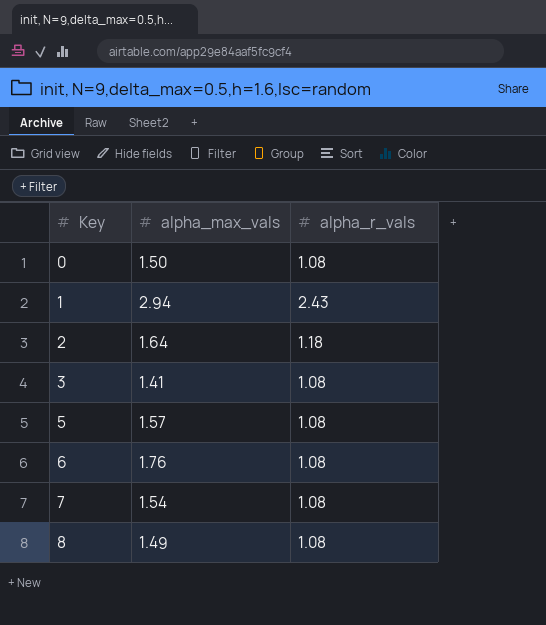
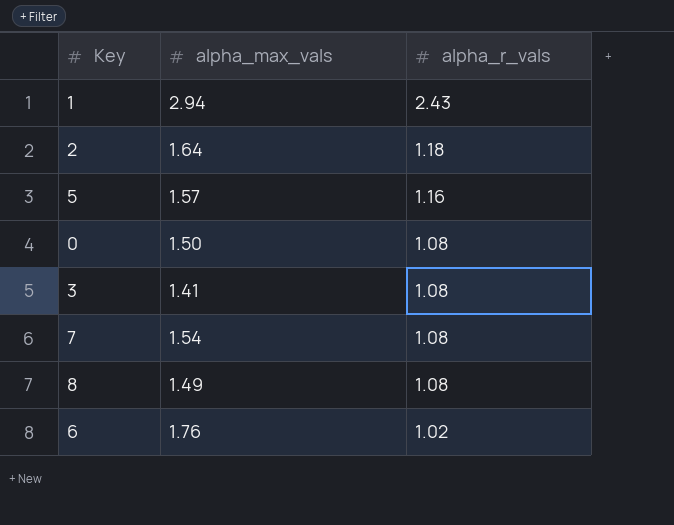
row order: Key ascending -> alpha_r_vals descending
5 | alpha_r_vals: 1.08 -> 1.16
6 | alpha_r_vals: 1.08 -> 1.02

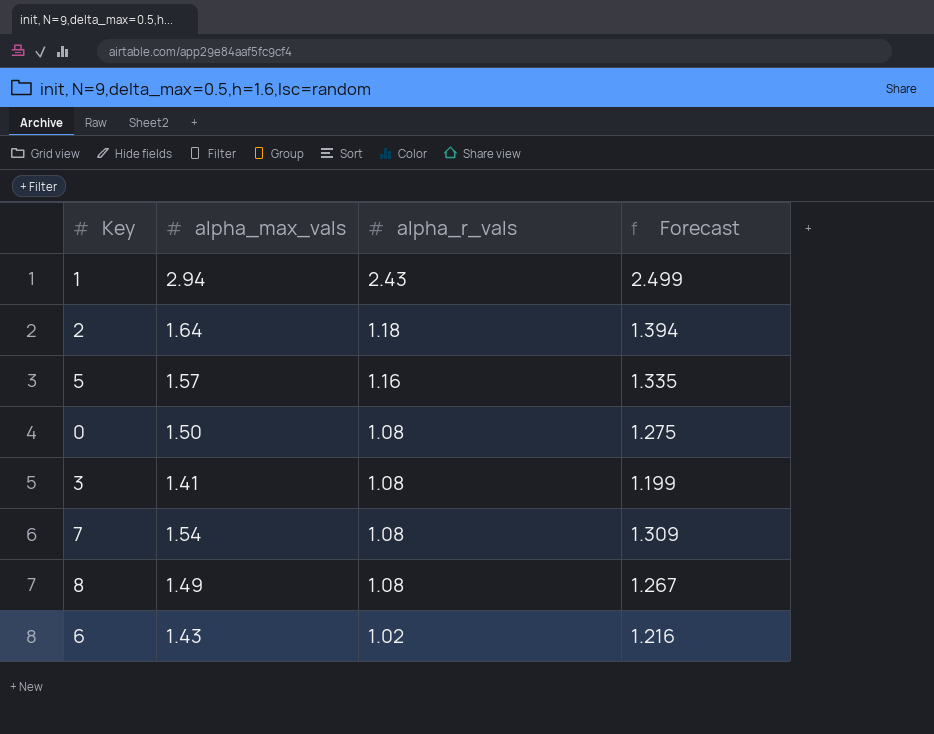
column Forecast | formula: none -> [alpha_max_vals] * 0.85
6 | alpha_max_vals: 1.76 -> 1.43

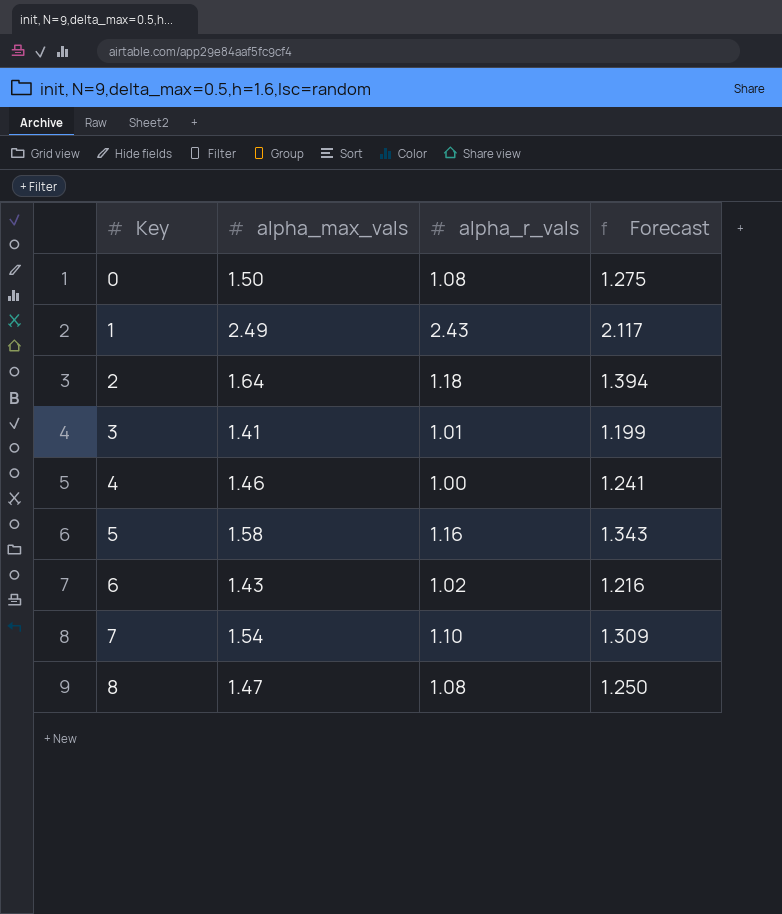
row order: alpha_r_vals descending -> Key ascending
1 | alpha_max_vals: 2.94 -> 2.49
1 | Forecast: 2.499 -> 2.117
3 | alpha_r_vals: 1.08 -> 1.01
row 4: none -> 1.46 | 1.00 | 1.241
5 | alpha_max_vals: 1.57 -> 1.58
5 | Forecast: 1.335 -> 1.343
7 | alpha_r_vals: 1.08 -> 1.10
8 | alpha_max_vals: 1.49 -> 1.47
8 | Forecast: 1.267 -> 1.250

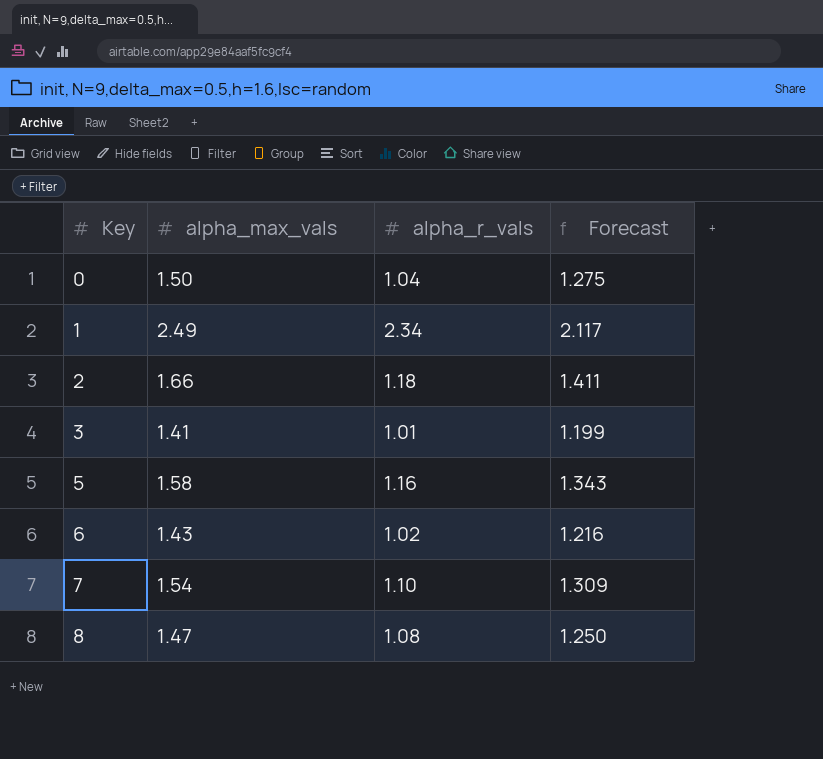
row 4: 1.46 | 1.00 | 1.241 -> none
0 | alpha_r_vals: 1.08 -> 1.04
1 | alpha_r_vals: 2.43 -> 2.34
2 | alpha_max_vals: 1.64 -> 1.66
2 | Forecast: 1.394 -> 1.411

